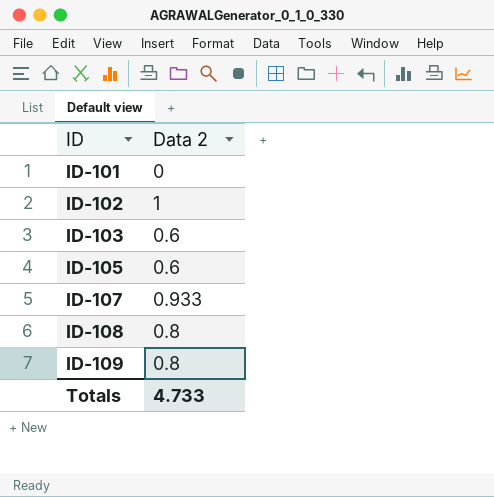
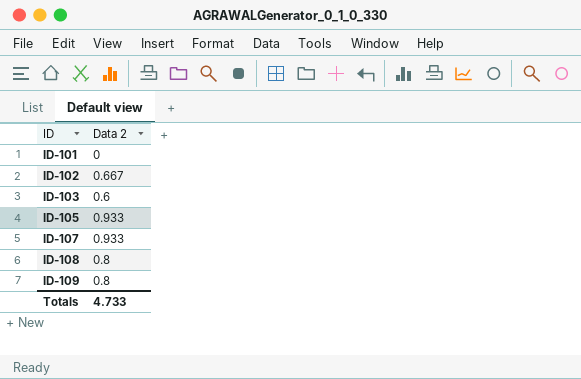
ID-102 | Data 2: 1 -> 0.667
ID-105 | Data 2: 0.6 -> 0.933

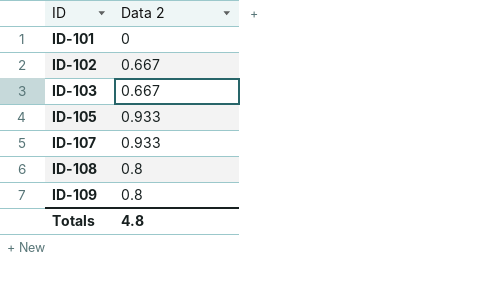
ID-103 | Data 2: 0.6 -> 0.667
Totals | Data 2: 4.733 -> 4.8

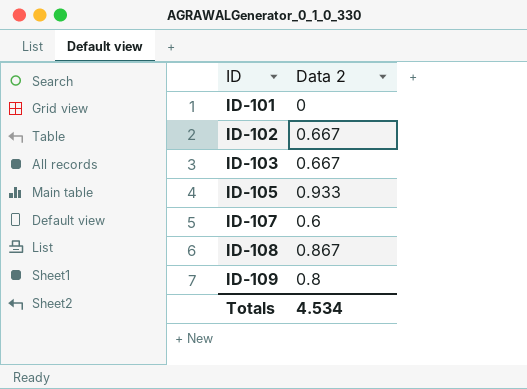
ID-107 | Data 2: 0.933 -> 0.6
ID-108 | Data 2: 0.8 -> 0.867
Totals | Data 2: 4.8 -> 4.534

